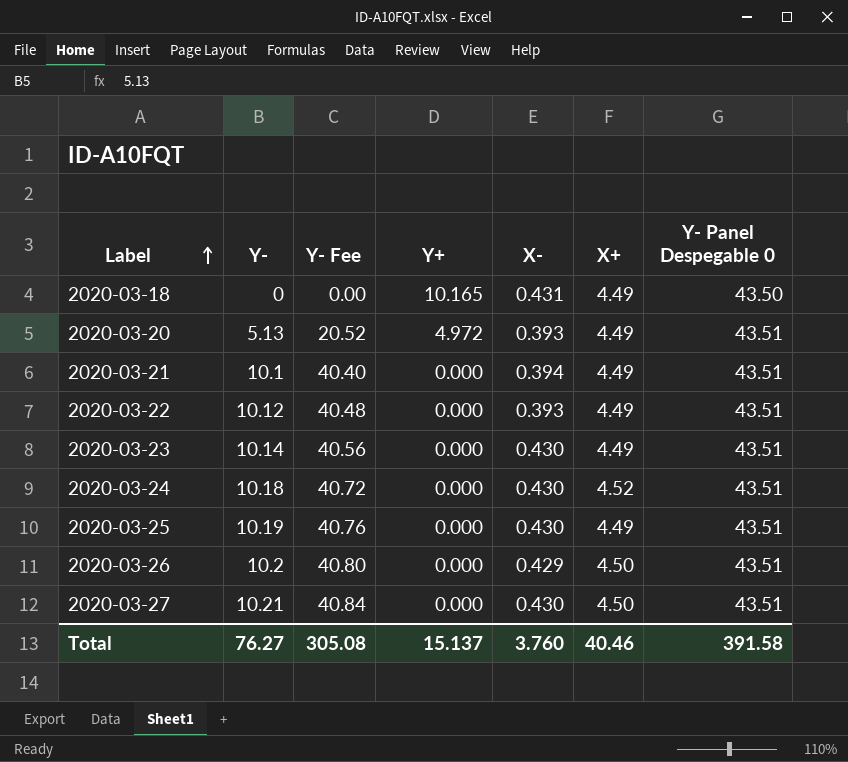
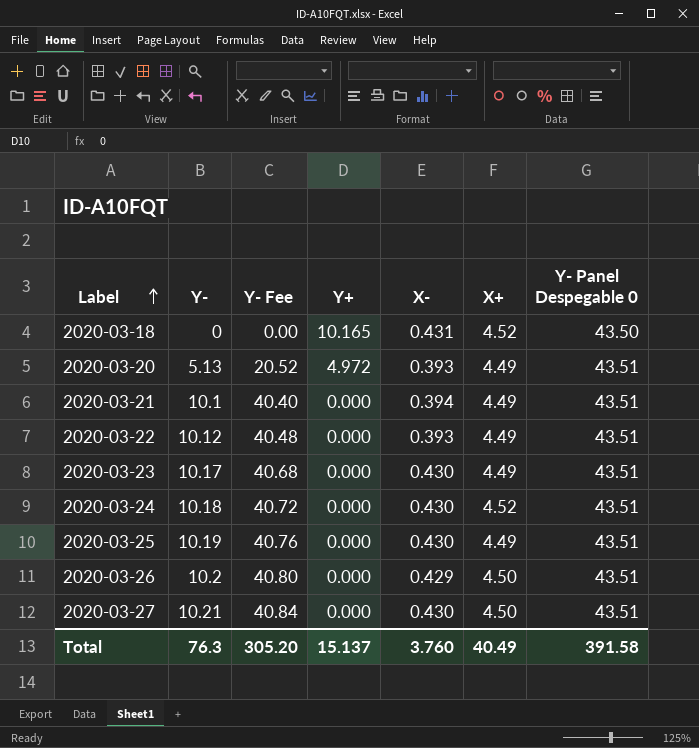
2020-03-18 | X+: 4.49 -> 4.52
2020-03-23 | Y-: 10.14 -> 10.17
2020-03-23 | Y- Fee: 40.56 -> 40.68
Total | Y-: 76.27 -> 76.3
Total | Y- Fee: 305.08 -> 305.20
Total | X+: 40.46 -> 40.49

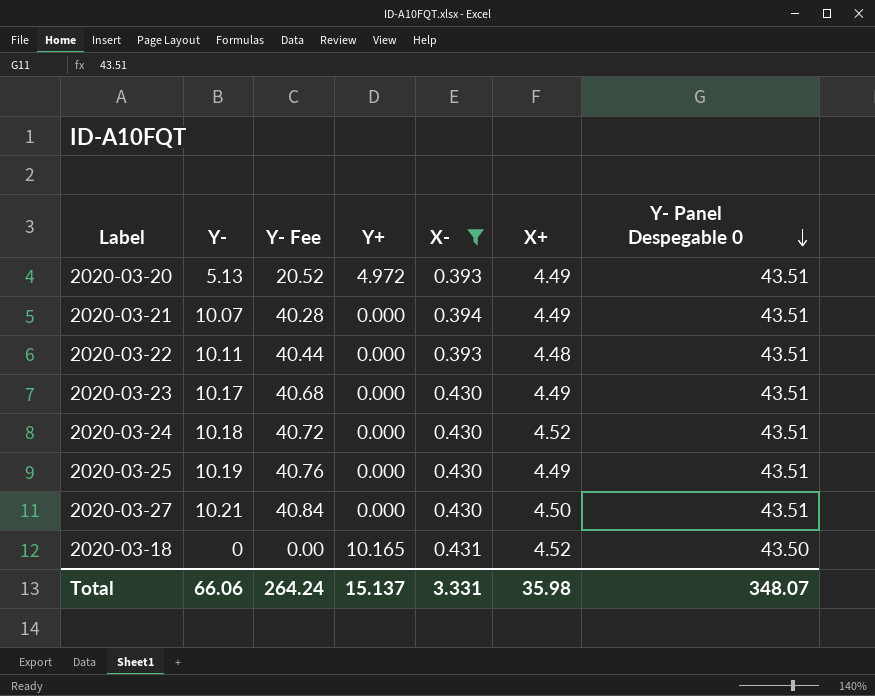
filter: none -> X- != 0.429
row order: Label ascending -> Y- Panel Despegable 0 descending
2020-03-21 | Y-: 10.1 -> 10.07
2020-03-21 | Y- Fee: 40.40 -> 40.28
2020-03-22 | Y-: 10.12 -> 10.11
2020-03-22 | Y- Fee: 40.48 -> 40.44
2020-03-22 | X+: 4.49 -> 4.48
Total | Y-: 76.3 -> 66.06
Total | Y- Fee: 305.20 -> 264.24
Total | X-: 3.760 -> 3.331
Total | X+: 40.49 -> 35.98
Total | Y- Panel Despegable 0: 391.58 -> 348.07

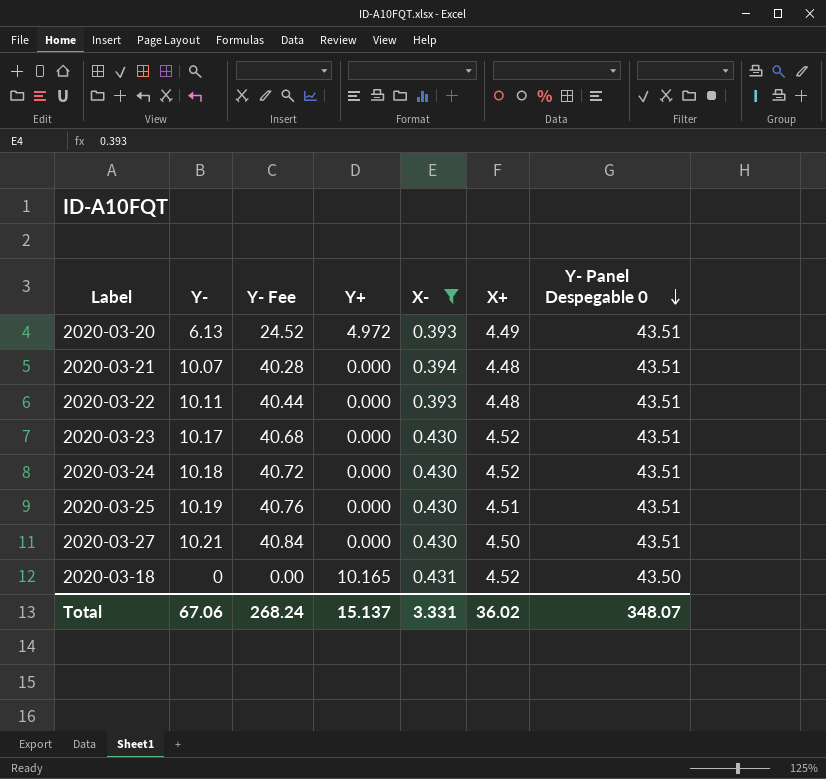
2020-03-20 | Y-: 5.13 -> 6.13
2020-03-20 | Y- Fee: 20.52 -> 24.52
2020-03-21 | X+: 4.49 -> 4.48
2020-03-23 | X+: 4.49 -> 4.52
2020-03-25 | X+: 4.49 -> 4.51
Total | Y-: 66.06 -> 67.06
Total | Y- Fee: 264.24 -> 268.24
Total | X+: 35.98 -> 36.02

